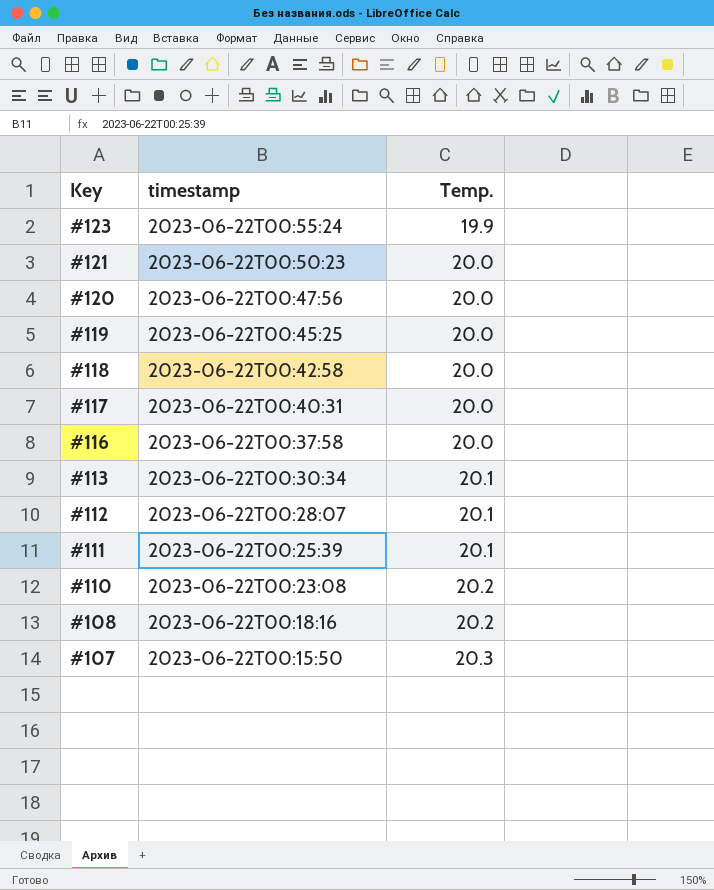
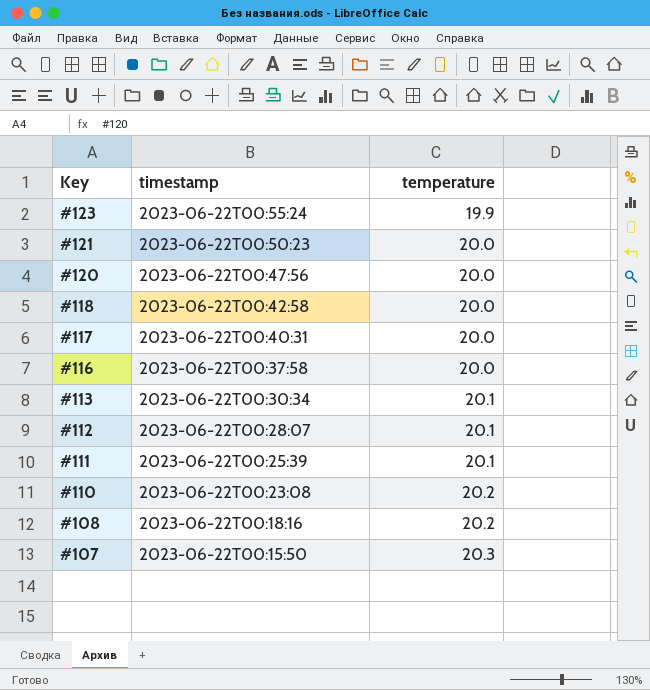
column name: Temp. -> temperature
row #119: 2023-06-22T00:45:25 | 20.0 -> none

